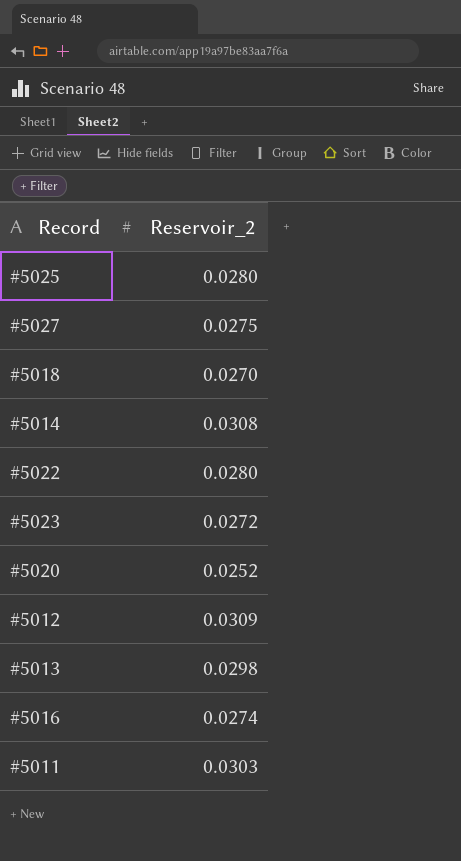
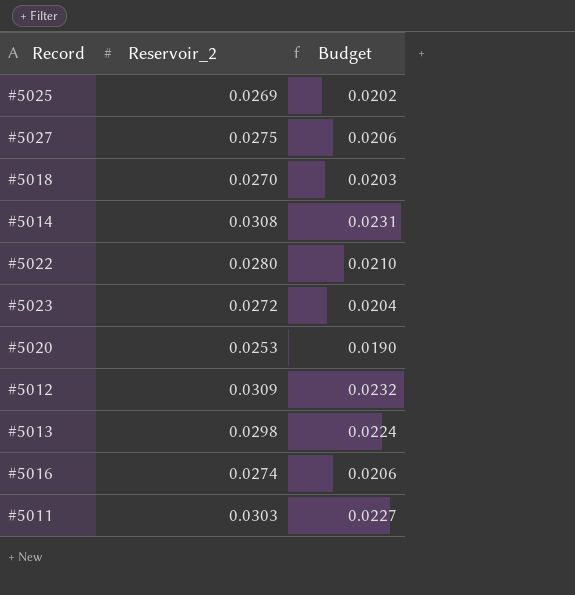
column Budget | formula: none -> [Reservoir_2] * 0.75
#5025 | Reservoir_2: 0.0280 -> 0.0269
#5020 | Reservoir_2: 0.0252 -> 0.0253

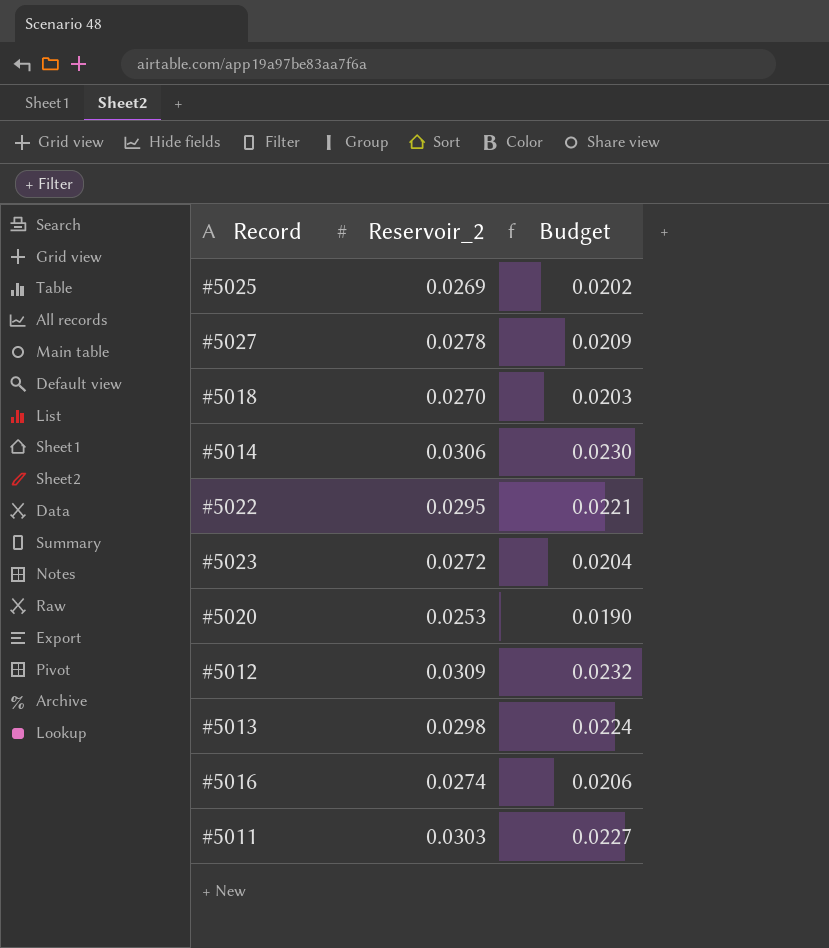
#5027 | Reservoir_2: 0.0275 -> 0.0278
#5027 | Budget: 0.0206 -> 0.0209
#5014 | Reservoir_2: 0.0308 -> 0.0306
#5014 | Budget: 0.0231 -> 0.0230
#5022 | Reservoir_2: 0.0280 -> 0.0295
#5022 | Budget: 0.0210 -> 0.0221

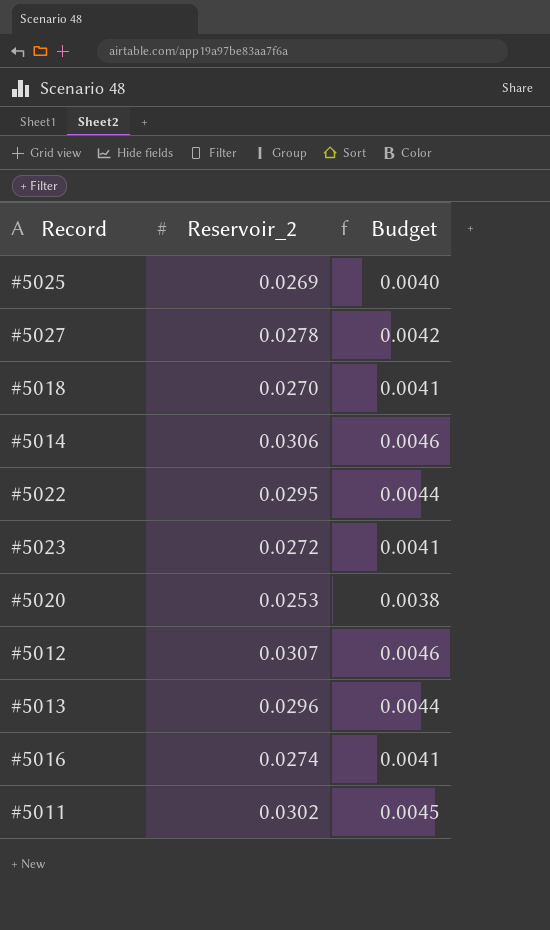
column Budget | formula: [Reservoir_2] * 0.75 -> [Reservoir_2] * 0.15
#5012 | Reservoir_2: 0.0309 -> 0.0307
#5013 | Reservoir_2: 0.0298 -> 0.0296
#5011 | Reservoir_2: 0.0303 -> 0.0302

